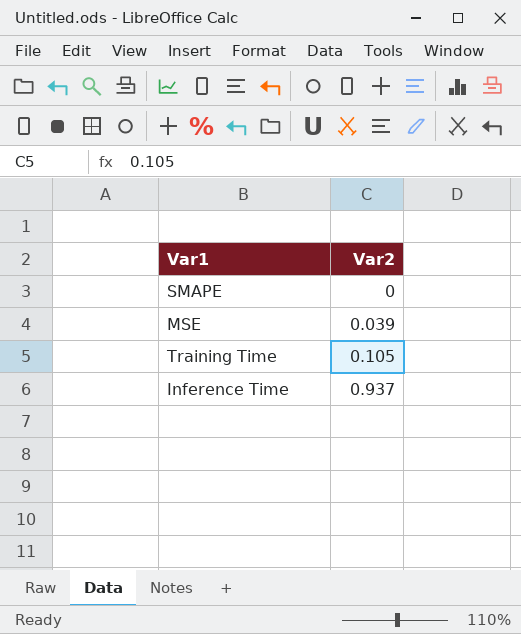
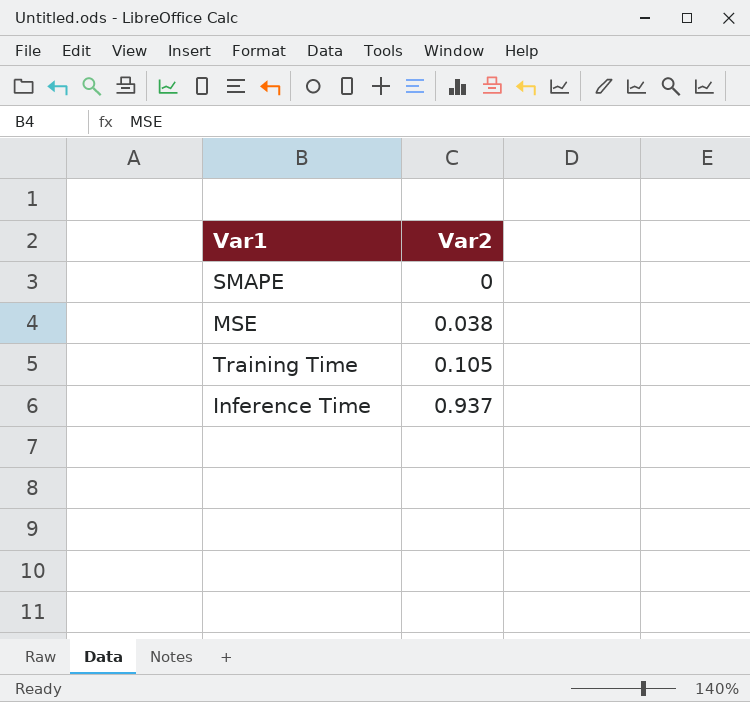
MSE | Var2: 0.039 -> 0.038

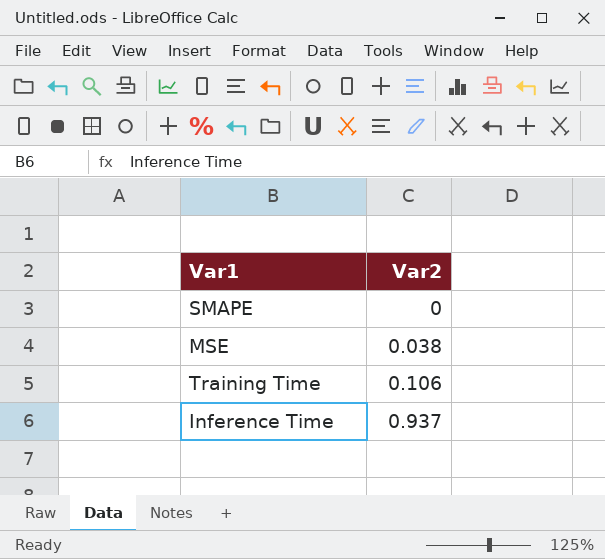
Training Time | Var2: 0.105 -> 0.106

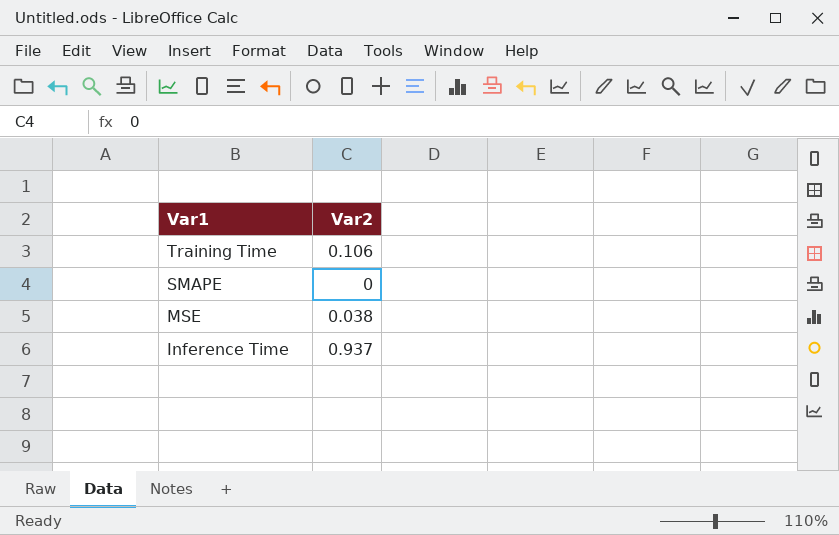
row order: Var2 ascending -> Var1 descending

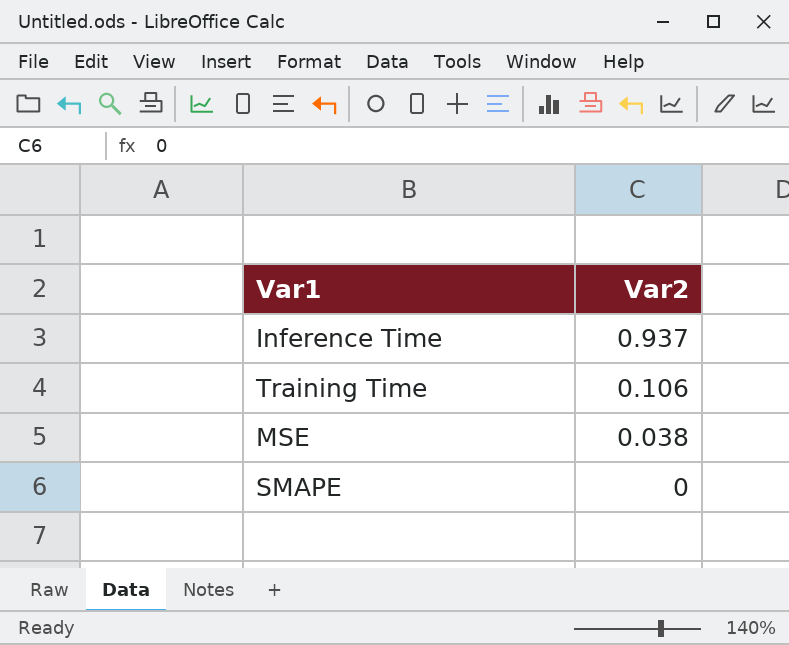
row order: Var1 descending -> Var2 descending

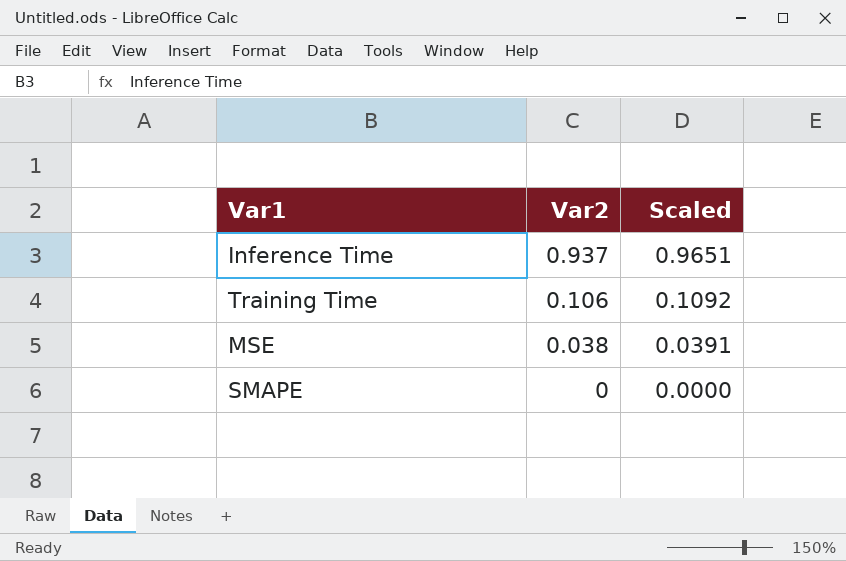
column Scaled | formula: none -> [Var2] * 1.03

